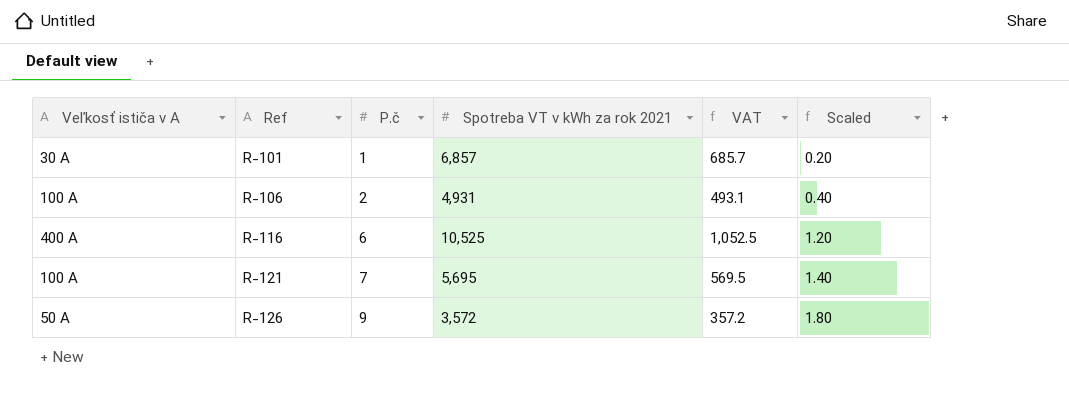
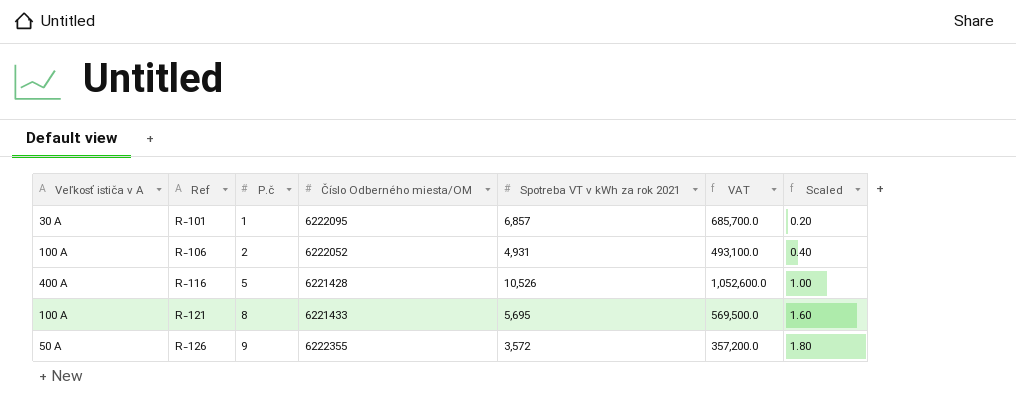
column Číslo Odberného miesta/OM | position: none -> 4
column VAT | formula: [Spotreba VT v kWh za rok 2021] * 0.1 -> [Spotreba VT v kWh za rok 2021] * 100
R-116 | P.č: 6 -> 5
R-116 | Spotreba VT v kWh za rok 2021: 10,525 -> 10,526
R-116 | Scaled: 1.20 -> 1.00
R-121 | P.č: 7 -> 8
R-121 | Scaled: 1.40 -> 1.60

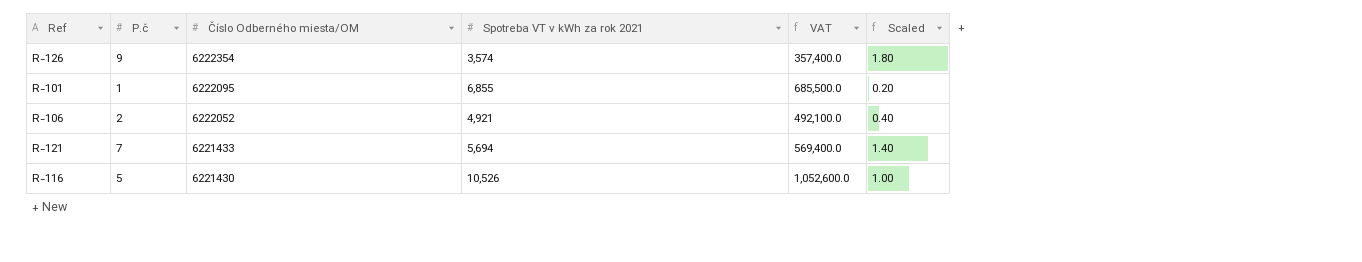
row order: Ref ascending -> Číslo Odberného miesta/OM descending
column Veľkosť ističa v A | position: 1 -> none
R-126 | Číslo Odberného miesta/OM: 6222355 -> 6222354
R-126 | Spotreba VT v kWh za rok 2021: 3,572 -> 3,574
R-126 | VAT: 357,200.0 -> 357,400.0
R-101 | Spotreba VT v kWh za rok 2021: 6,857 -> 6,855
R-101 | VAT: 685,700.0 -> 685,500.0
R-106 | Spotreba VT v kWh za rok 2021: 4,931 -> 4,921
R-106 | VAT: 493,100.0 -> 492,100.0
R-121 | P.č: 8 -> 7
R-121 | Spotreba VT v kWh za rok 2021: 5,695 -> 5,694
R-121 | VAT: 569,500.0 -> 569,400.0
R-121 | Scaled: 1.60 -> 1.40
R-116 | Číslo Odberného miesta/OM: 6221428 -> 6221430

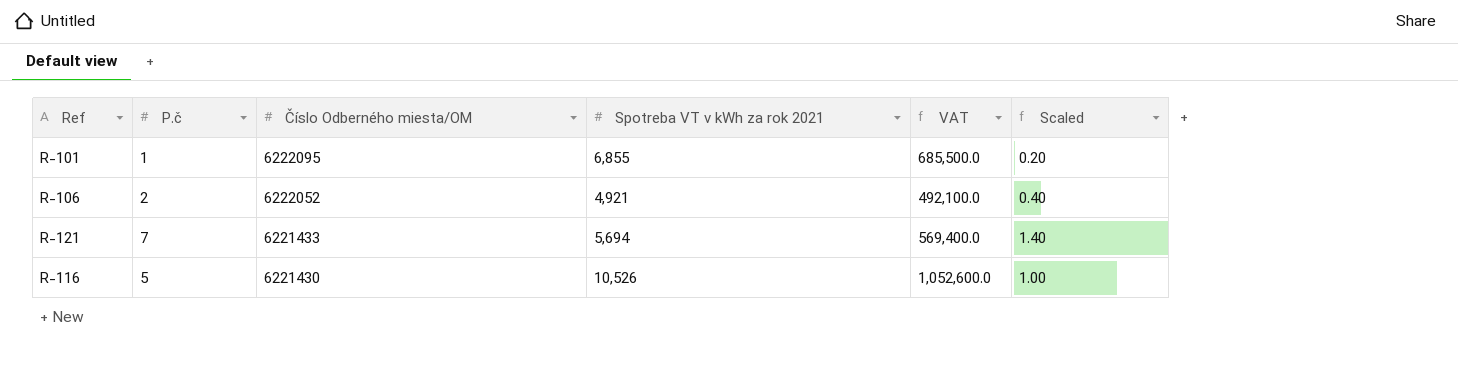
row R-126: 9 | 6222354 | 3,574 | 357,400.0 | 1.80 -> none

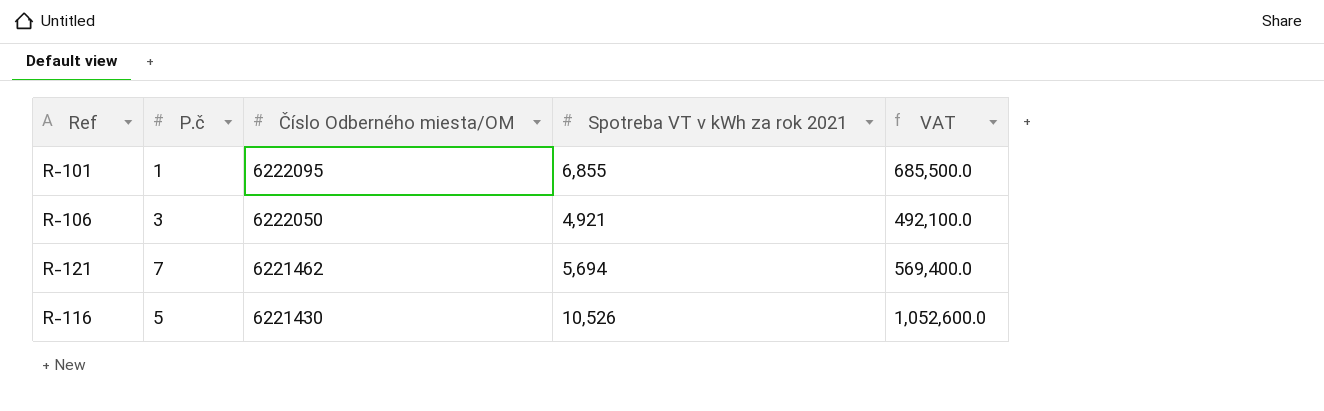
column Scaled | formula: [P.č] * 0.2 -> none
R-106 | P.č: 2 -> 3
R-106 | Číslo Odberného miesta/OM: 6222052 -> 6222050
R-121 | Číslo Odberného miesta/OM: 6221433 -> 6221462

